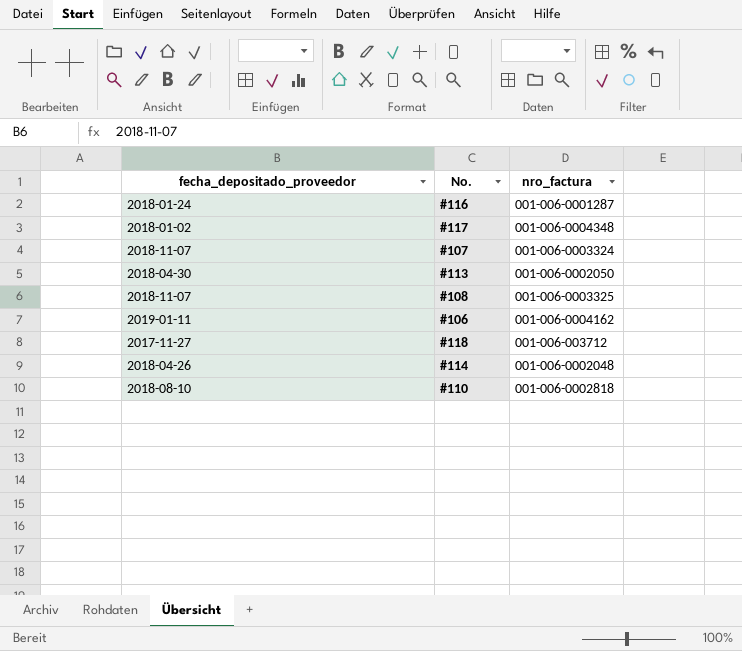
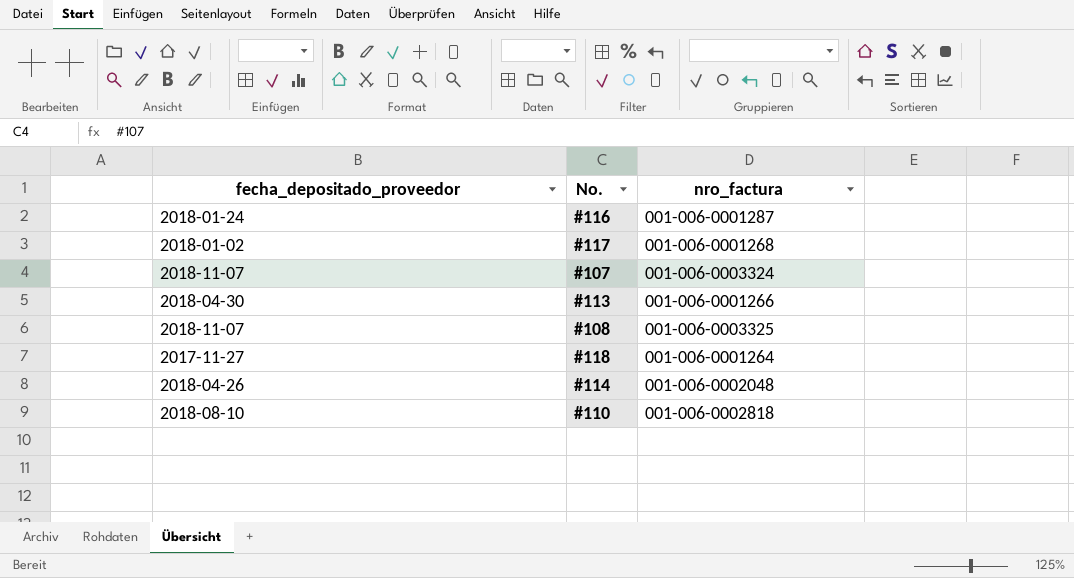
row #106: 2019-01-11 | 001-006-0004162 -> none
#117 | nro_factura: 001-006-0004348 -> 001-006-0001268
#113 | nro_factura: 001-006-0002050 -> 001-006-0001266
#118 | nro_factura: 001-006-003712 -> 001-006-0001264

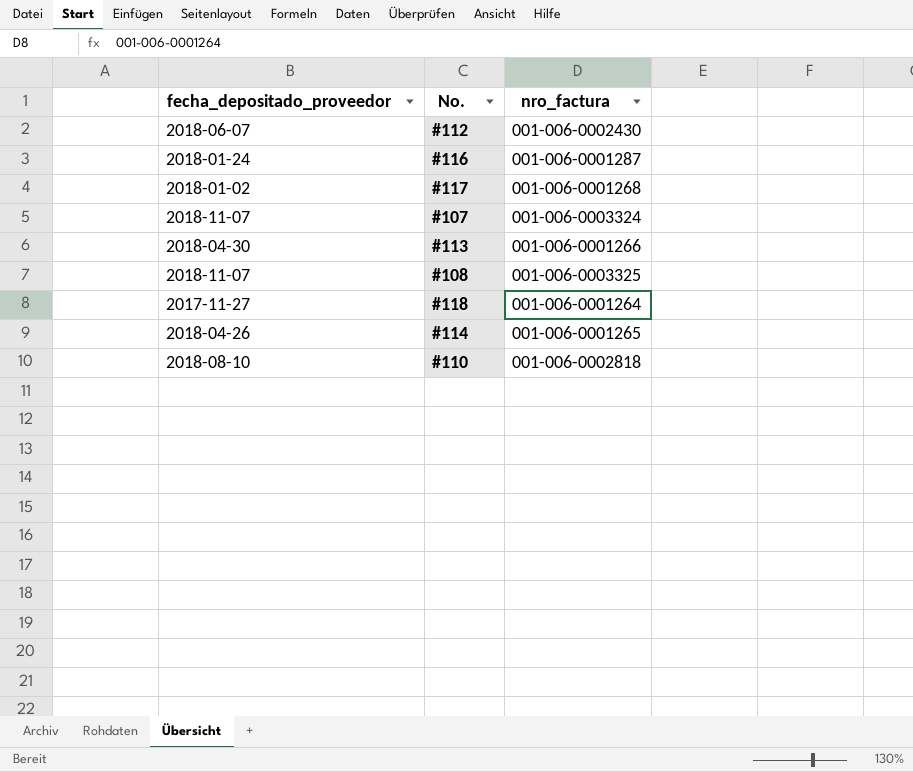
row #112: none -> 2018-06-07 | 001-006-0002430
#114 | nro_factura: 001-006-0002048 -> 001-006-0001265

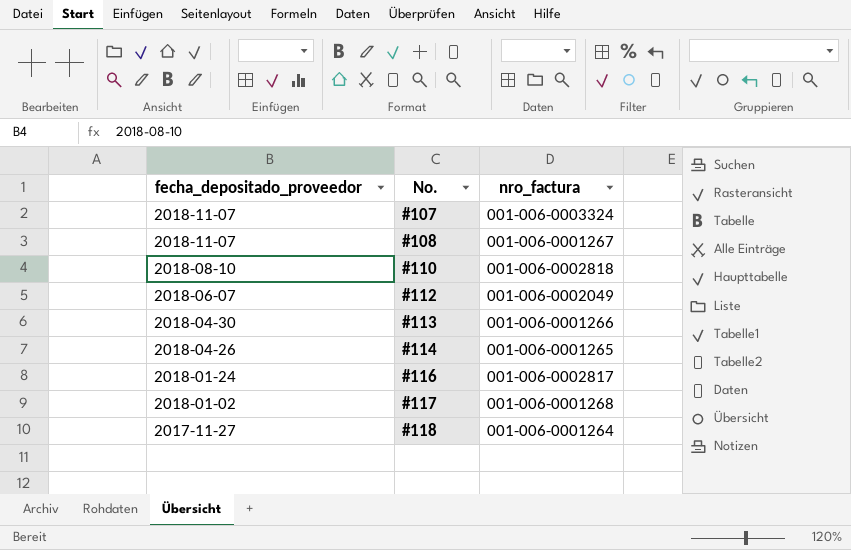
row order: none -> fecha_depositado_proveedor descending
#108 | nro_factura: 001-006-0003325 -> 001-006-0001267
#112 | nro_factura: 001-006-0002430 -> 001-006-0002049
#116 | nro_factura: 001-006-0001287 -> 001-006-0002817

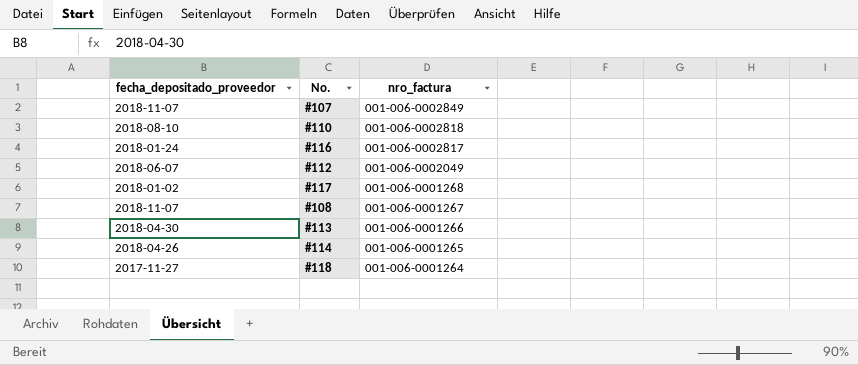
row order: fecha_depositado_proveedor descending -> nro_factura descending
#107 | nro_factura: 001-006-0003324 -> 001-006-0002849

